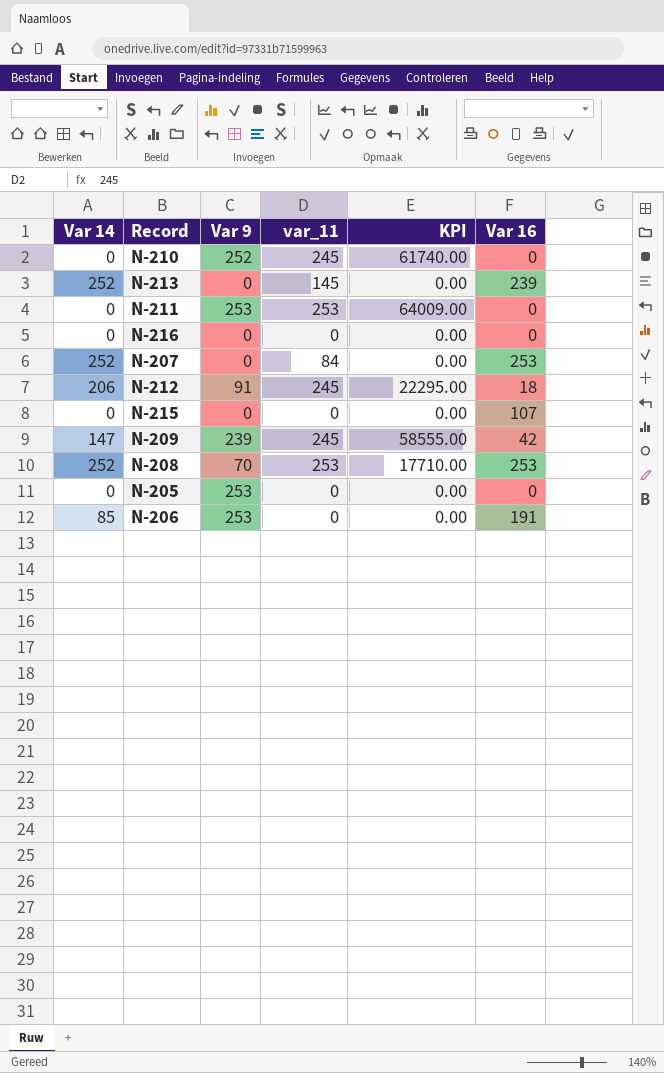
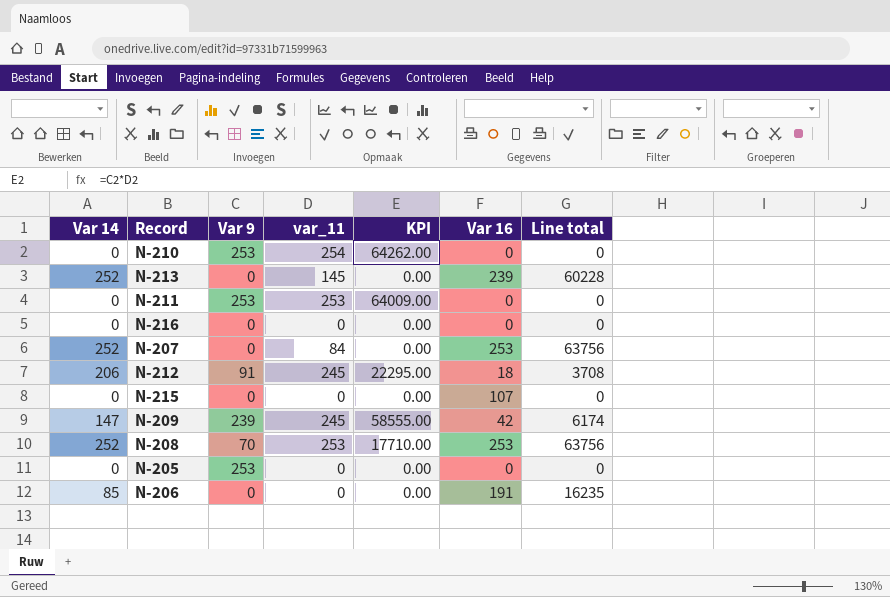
column Line total | formula: none -> [Var 14] * [Var 16]
N-210 | Var 9: 252 -> 253
N-210 | var_11: 245 -> 254
N-210 | KPI: 61740.00 -> 64262.00
N-206 | Var 9: 253 -> 0

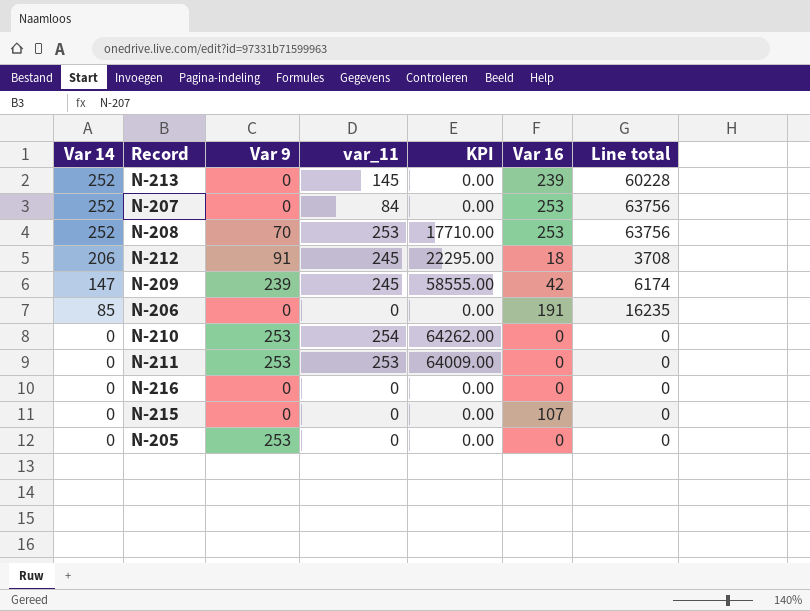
row order: none -> Var 14 descending

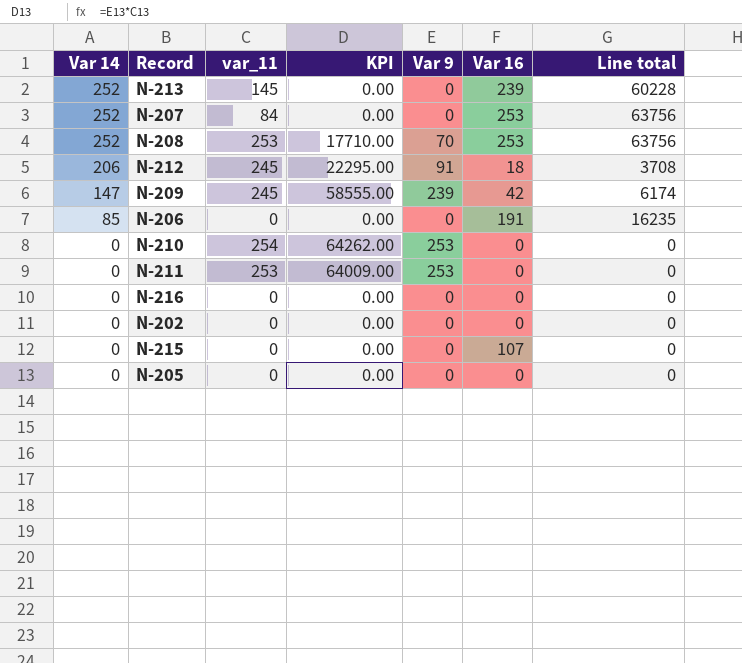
column Var 9 | position: 3 -> 5
row N-202: none -> 0 | 0 | 0.00 | 0 | 0 | 0
N-205 | Var 9: 253 -> 0

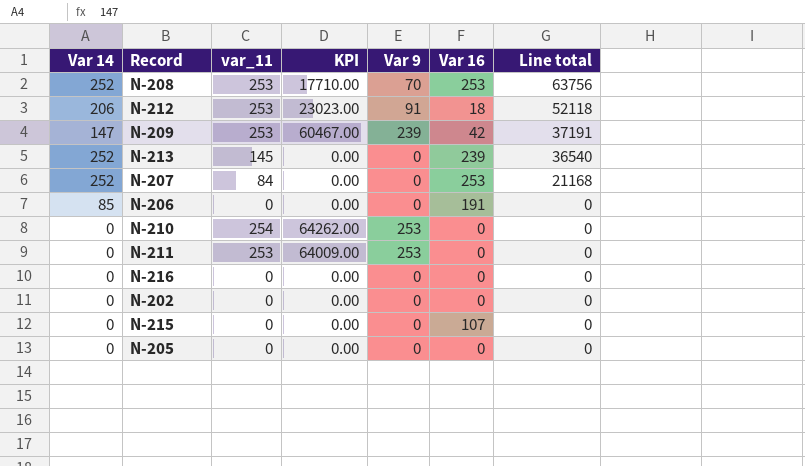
row order: Var 14 descending -> Line total descending
column Line total | formula: [Var 14] * [Var 16] -> [Var 14] * [var_11]
N-212 | var_11: 245 -> 253
N-212 | KPI: 22295.00 -> 23023.00
N-209 | var_11: 245 -> 253
N-209 | KPI: 58555.00 -> 60467.00

